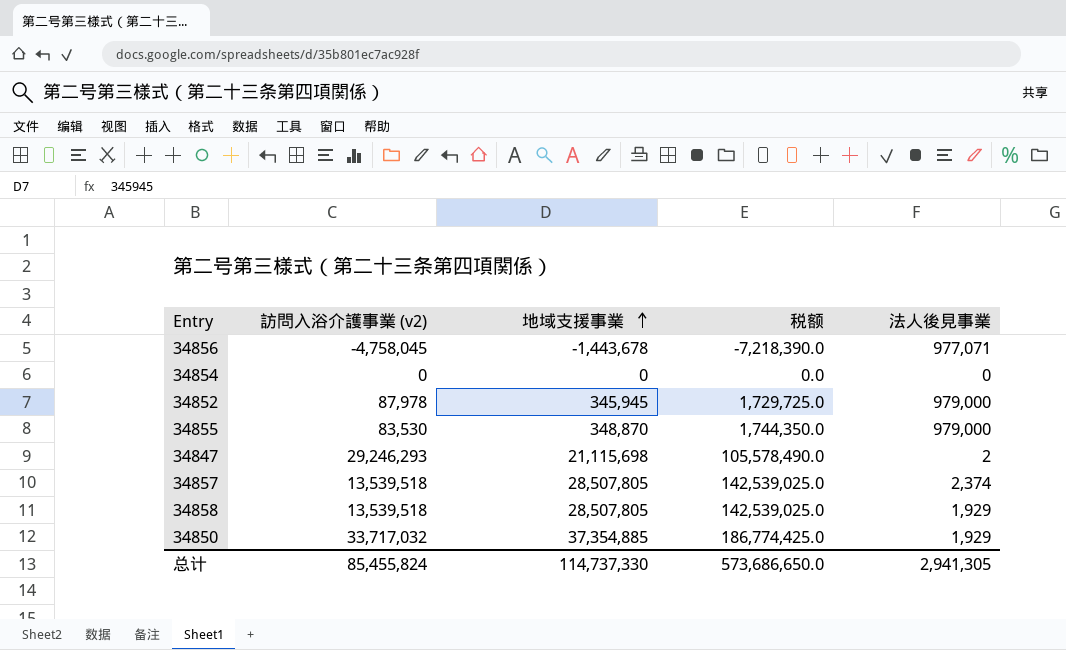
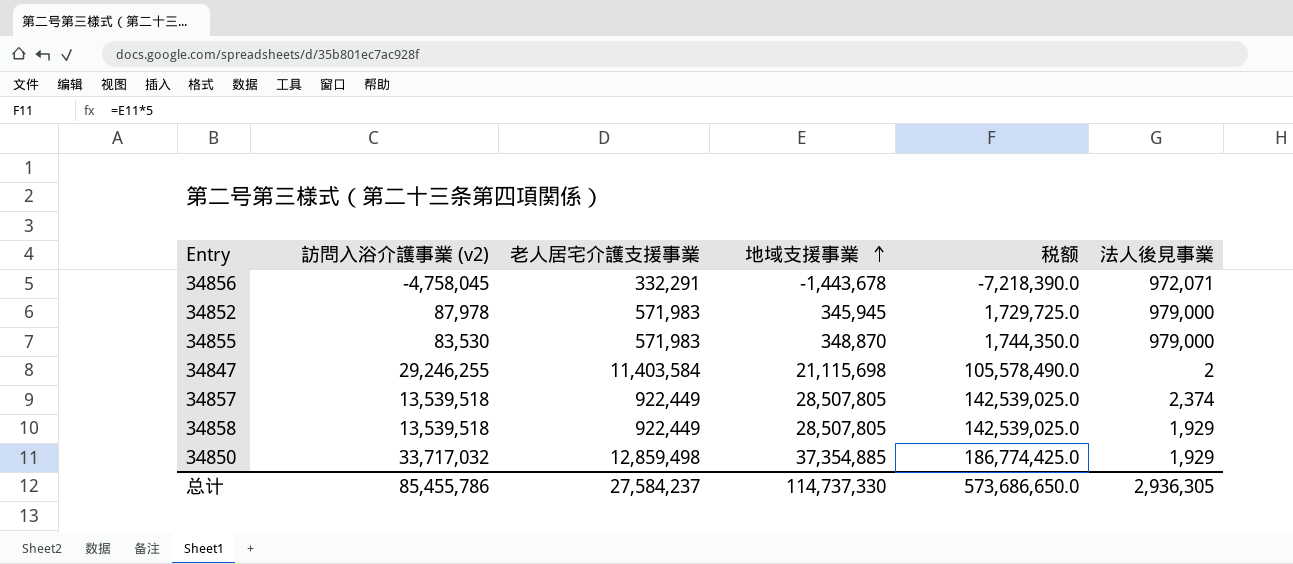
column 老人居宅介護支援事業 | position: none -> 3
row 34854: 0 | 0 | 0.0 | 0 -> none
34856 | 法人後見事業: 977,071 -> 972,071
34847 | 訪問入浴介護事業 (v2): 29,246,293 -> 29,246,255
总计 | 訪問入浴介護事業 (v2): 85,455,824 -> 85,455,786
总计 | 法人後見事業: 2,941,305 -> 2,936,305

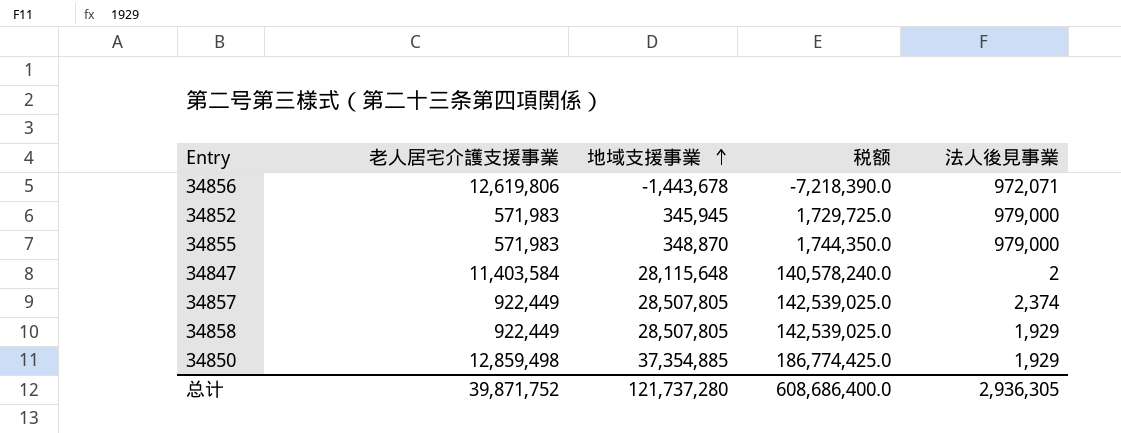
column 訪問入浴介護事業 (v2) | position: 2 -> none
34856 | 老人居宅介護支援事業: 332,291 -> 12,619,806
34847 | 地域支援事業: 21,115,698 -> 28,115,648
34847 | 税额: 105,578,490.0 -> 140,578,240.0
总计 | 老人居宅介護支援事業: 27,584,237 -> 39,871,752
总计 | 地域支援事業: 114,737,330 -> 121,737,280
总计 | 税额: 573,686,650.0 -> 608,686,400.0

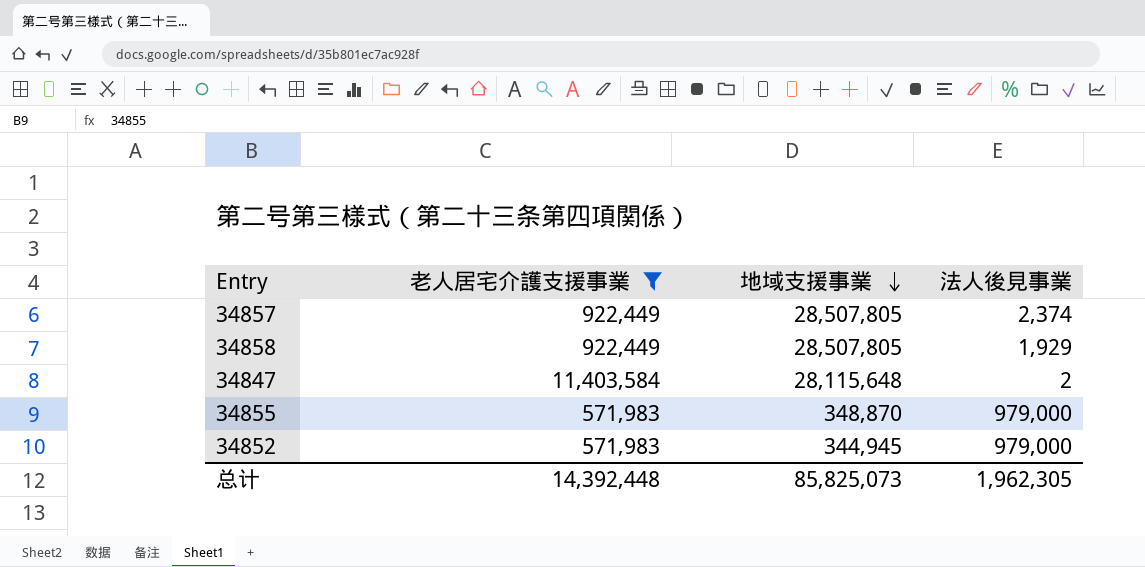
filter: none -> 老人居宅介護支援事業 <= 11,403,584
row order: 地域支援事業 ascending -> 地域支援事業 descending
column 税额 | formula: [地域支援事業] * 5 -> none
34852 | 地域支援事業: 345,945 -> 344,945
总计 | 老人居宅介護支援事業: 39,871,752 -> 14,392,448
总计 | 地域支援事業: 121,737,280 -> 85,825,073
总计 | 法人後見事業: 2,936,305 -> 1,962,305

